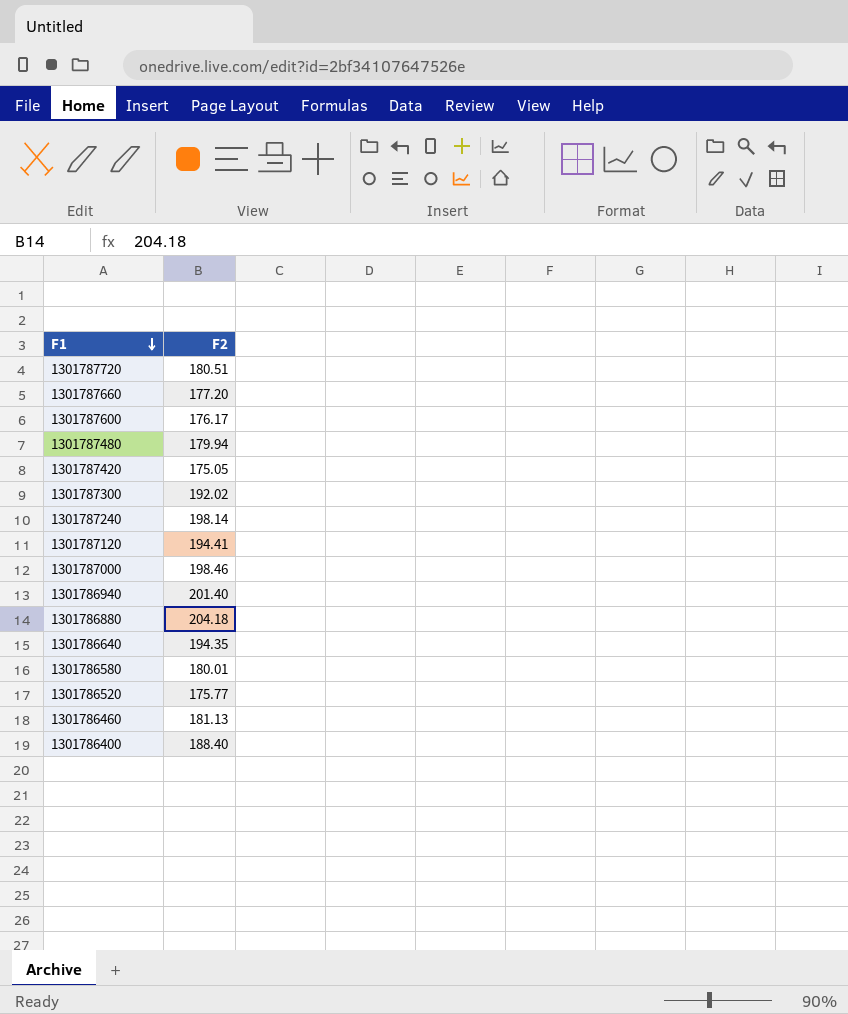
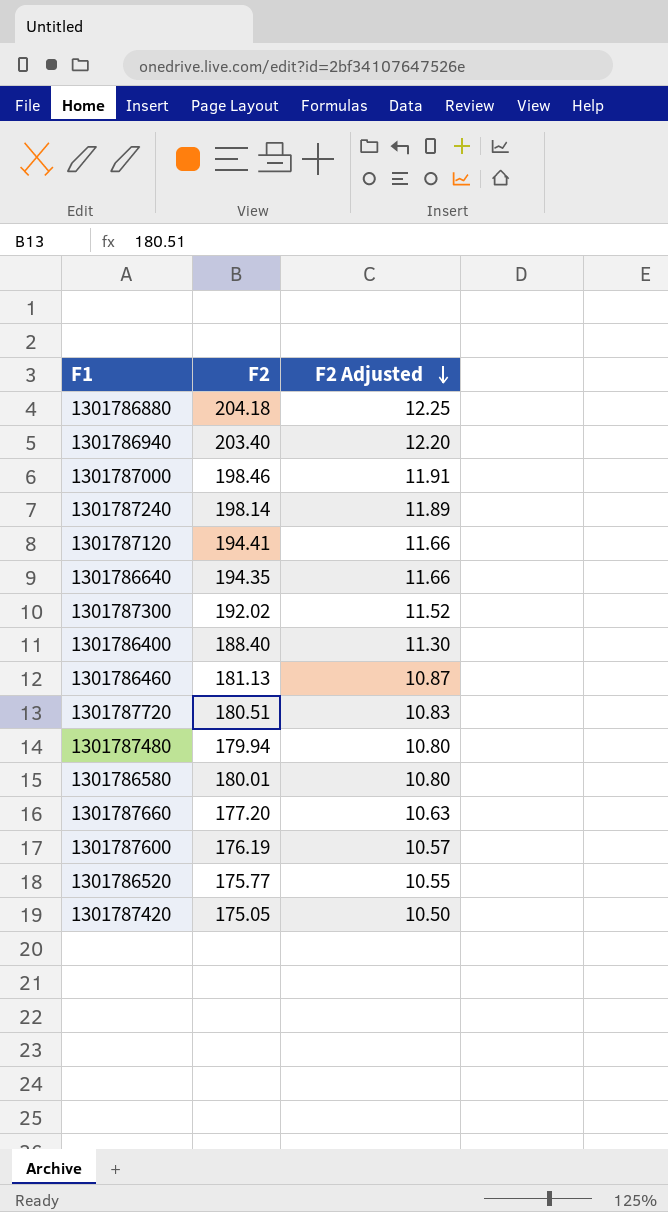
row order: F1 descending -> F2 Adjusted descending
column F2 Adjusted | formula: none -> [F2] * 0.06
1301786940 | F2: 201.40 -> 203.40
1301787600 | F2: 176.17 -> 176.19

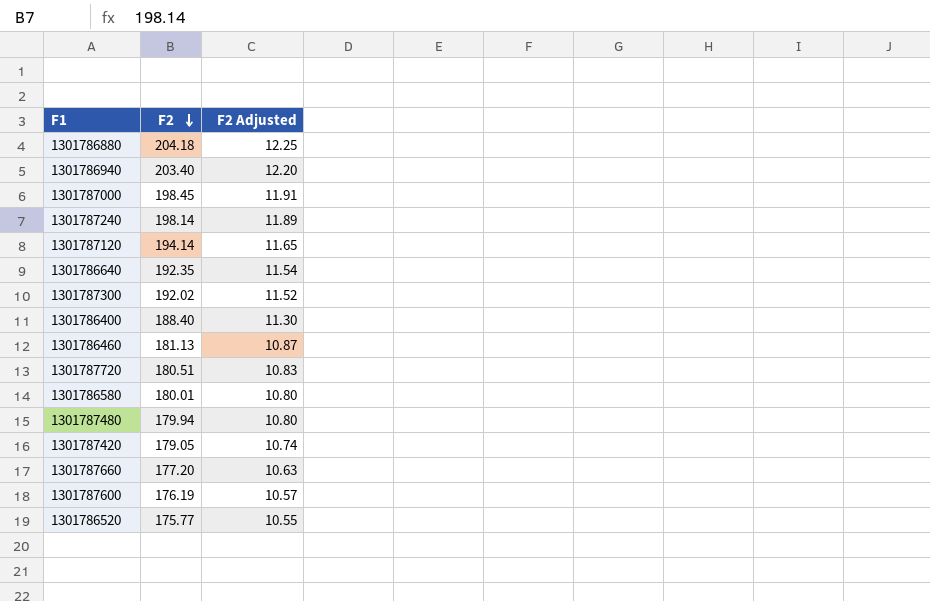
row order: F2 Adjusted descending -> F2 descending
1301787000 | F2: 198.46 -> 198.45
1301787120 | F2: 194.41 -> 194.14
1301787120 | F2 Adjusted: 11.66 -> 11.65
1301786640 | F2: 194.35 -> 192.35
1301786640 | F2 Adjusted: 11.66 -> 11.54
1301787420 | F2: 175.05 -> 179.05
1301787420 | F2 Adjusted: 10.50 -> 10.74

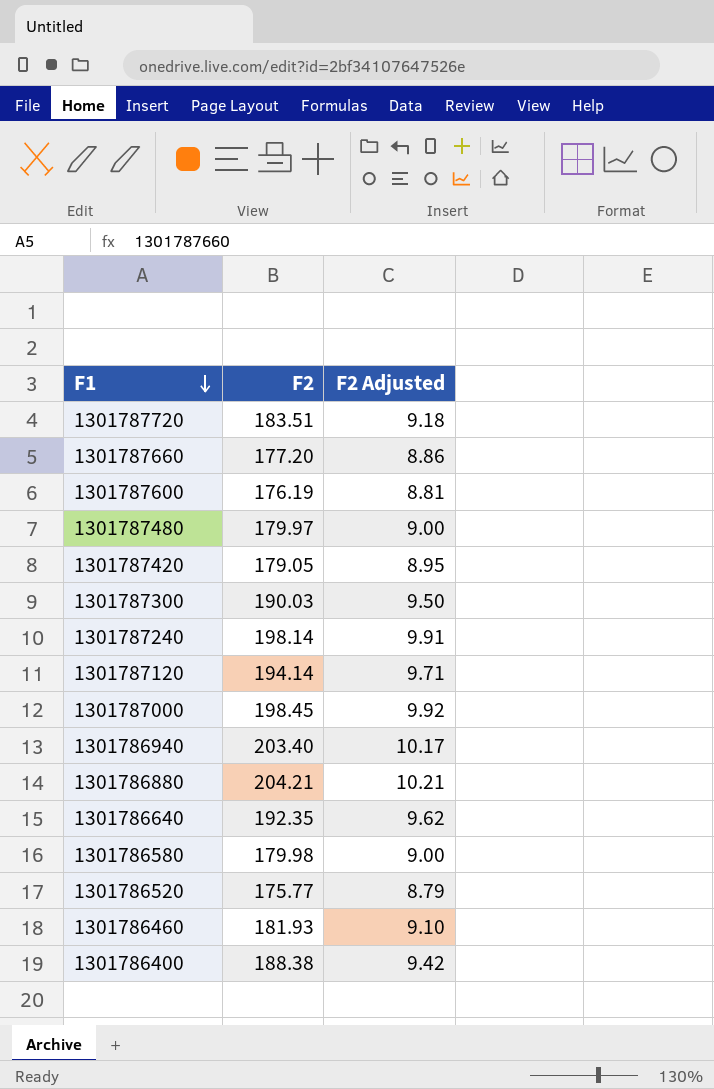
row order: F2 descending -> F1 descending
column F2 Adjusted | formula: [F2] * 0.06 -> [F2] * 0.05
1301787720 | F2: 180.51 -> 183.51
1301787480 | F2: 179.94 -> 179.97
1301787300 | F2: 192.02 -> 190.03
1301786880 | F2: 204.18 -> 204.21
1301786580 | F2: 180.01 -> 179.98
1301786460 | F2: 181.13 -> 181.93
1301786400 | F2: 188.40 -> 188.38

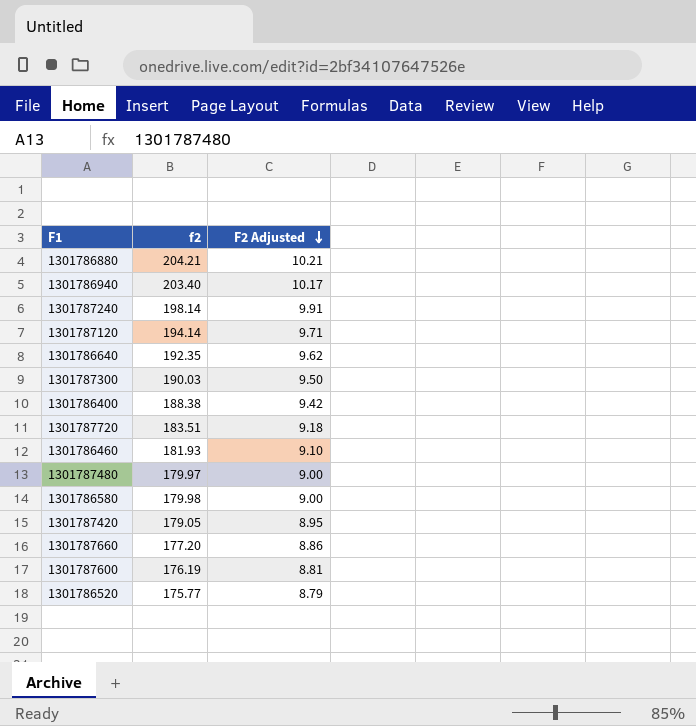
row order: F1 descending -> F2 Adjusted descending
column name: F2 -> f2
row 1301787000: 198.45 | 9.92 -> none

